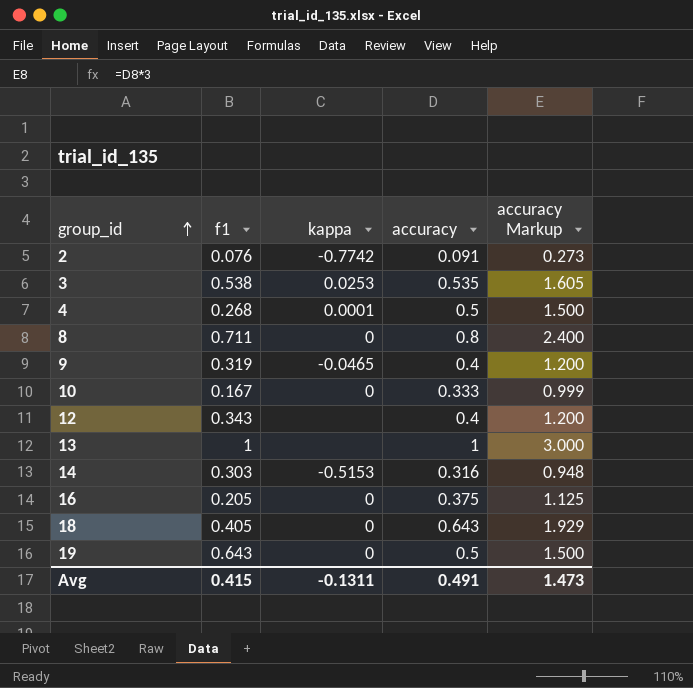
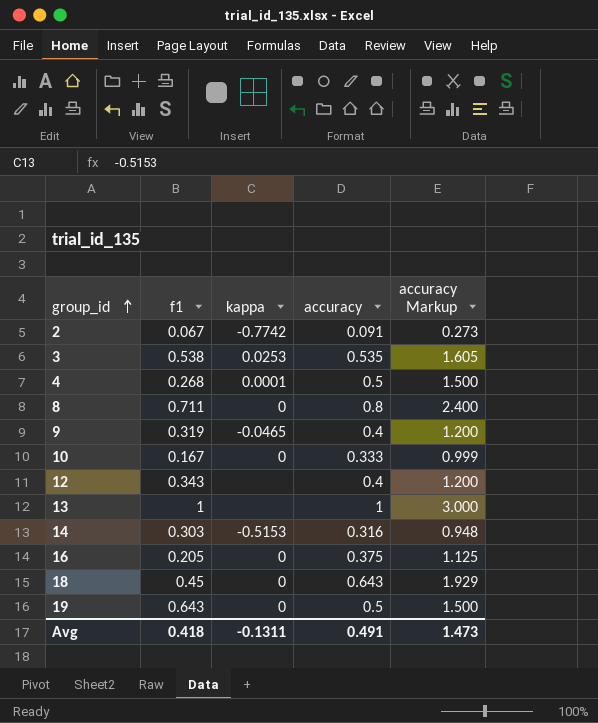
2 | f1: 0.076 -> 0.067
18 | f1: 0.405 -> 0.45
Avg | f1: 0.415 -> 0.418

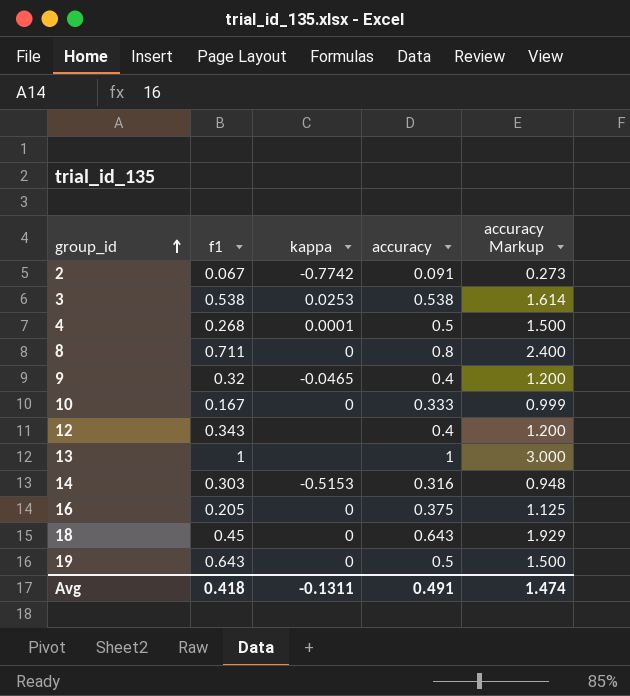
3 | accuracy: 0.535 -> 0.538
3 | accuracy Markup: 1.605 -> 1.614
9 | f1: 0.319 -> 0.32
Avg | accuracy Markup: 1.473 -> 1.474

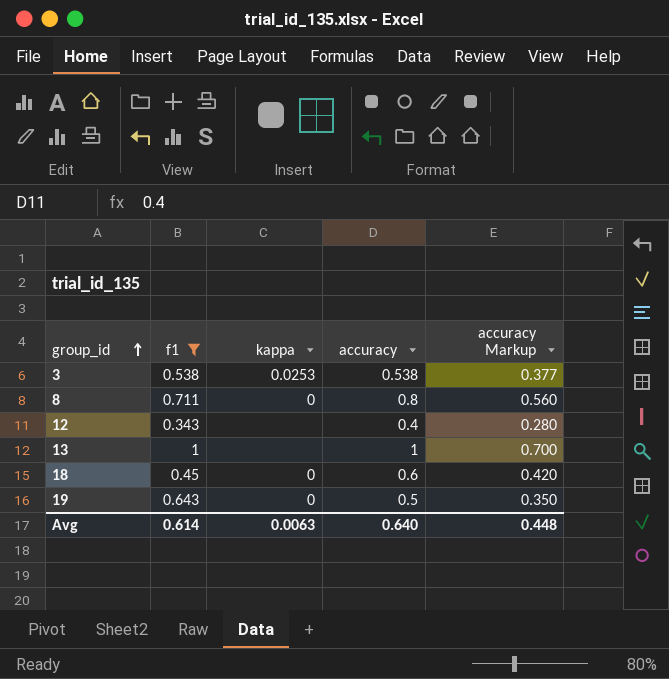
filter: none -> f1 >= 0.343
column accuracy Markup | formula: [accuracy] * 3 -> [accuracy] * 0.7
18 | accuracy: 0.643 -> 0.6
Avg | f1: 0.418 -> 0.614
Avg | kappa: -0.1311 -> 0.0063
Avg | accuracy: 0.491 -> 0.640
Avg | accuracy Markup: 1.474 -> 0.448

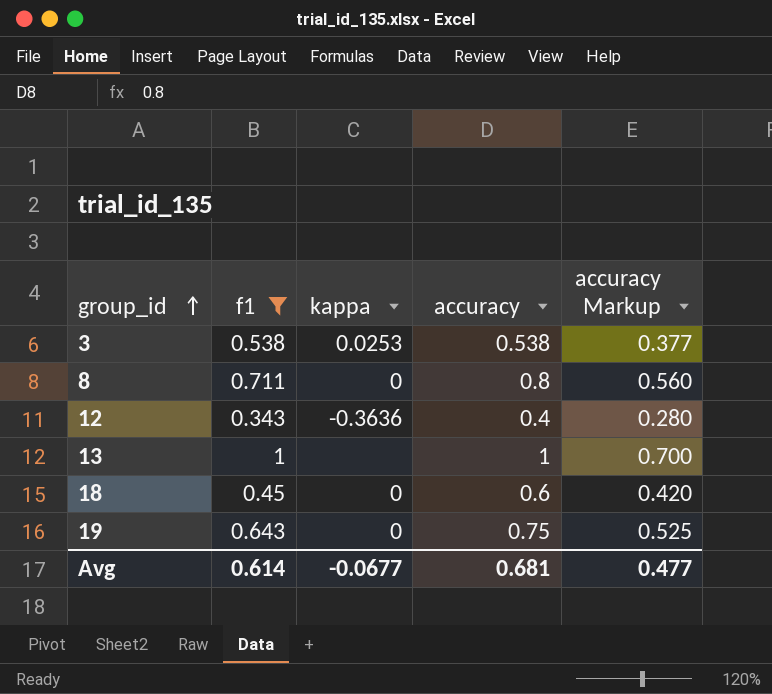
12 | kappa: none -> -0.3636
19 | accuracy: 0.5 -> 0.75
19 | accuracy Markup: 0.350 -> 0.525
Avg | kappa: 0.0063 -> -0.0677
Avg | accuracy: 0.640 -> 0.681
Avg | accuracy Markup: 0.448 -> 0.477

